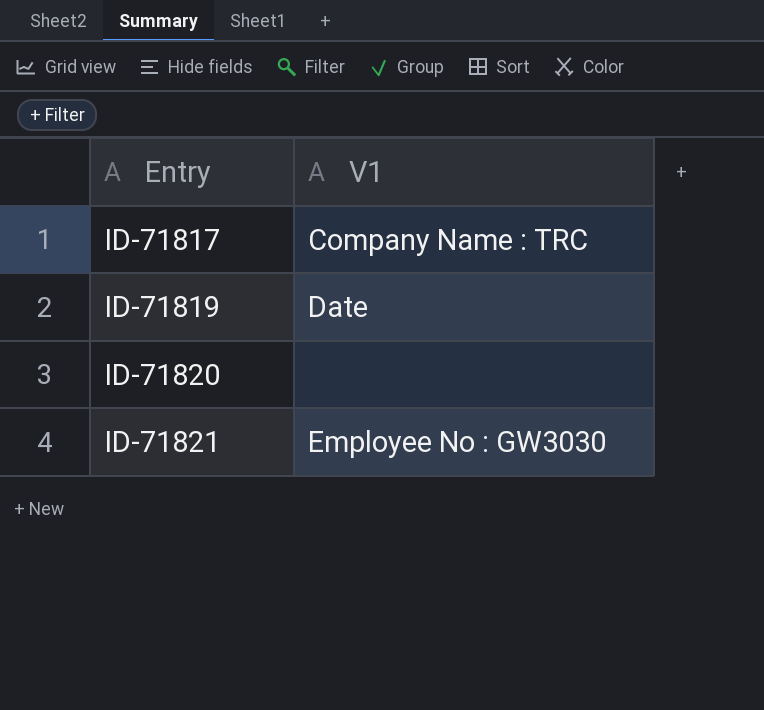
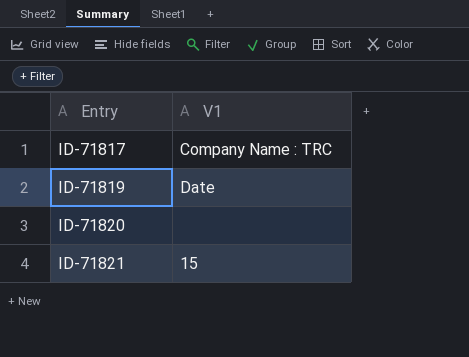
ID-71821 | V1: Employee No : GW3030 -> 15

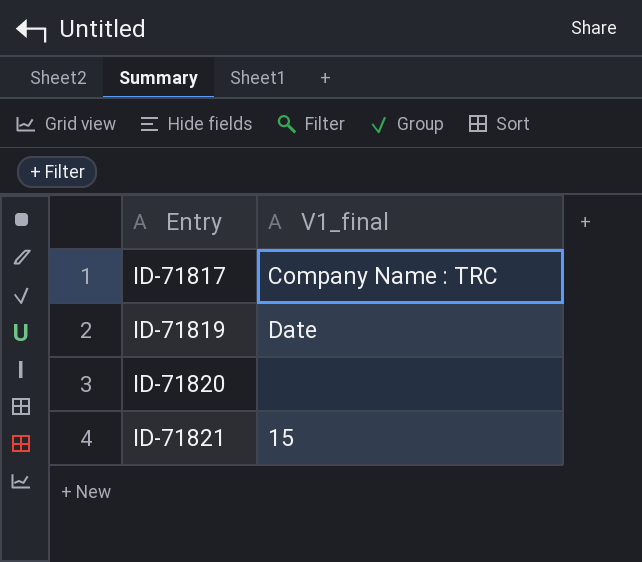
column name: V1 -> V1_final

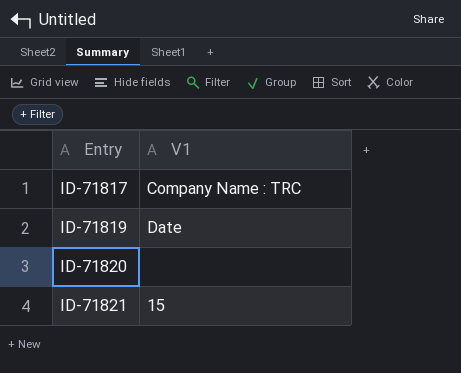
column name: V1_final -> V1

